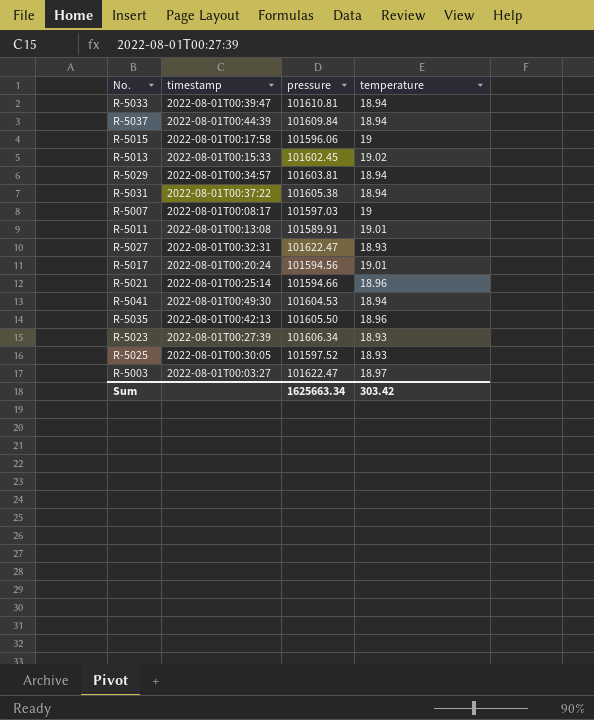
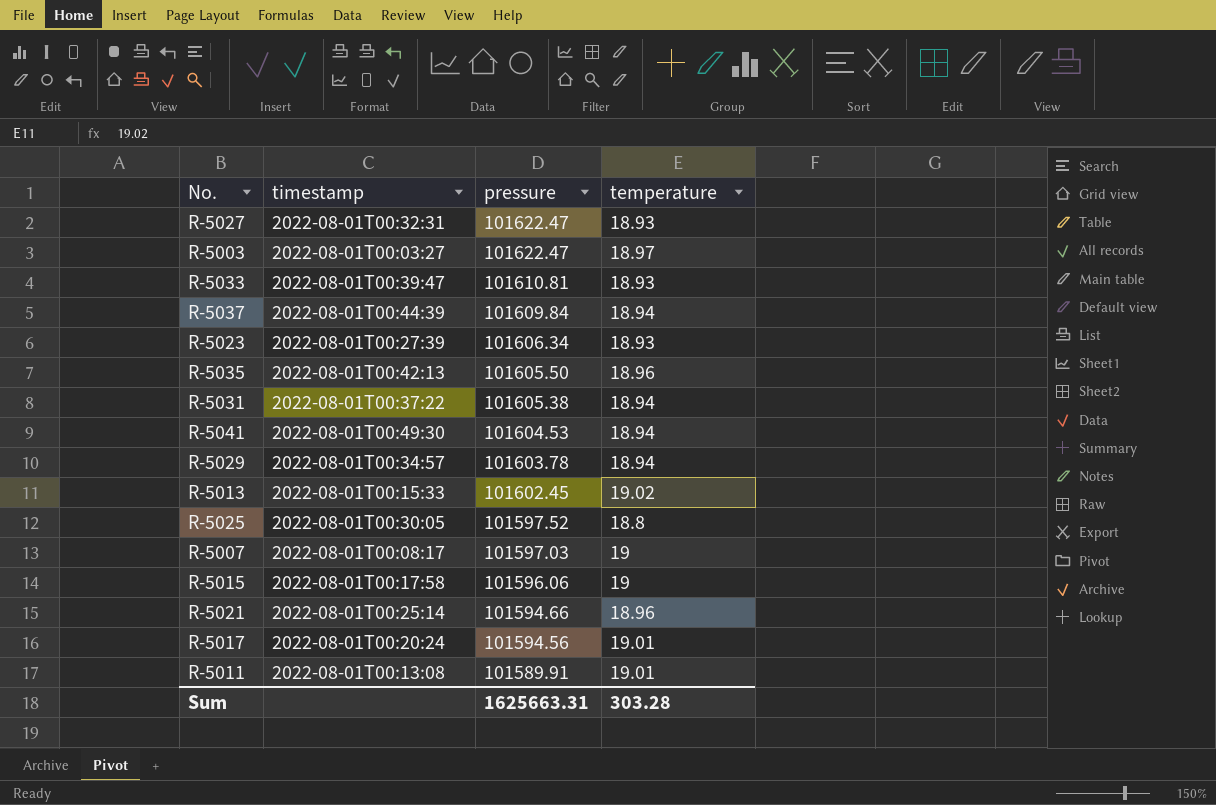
row order: none -> pressure descending
R-5033 | temperature: 18.94 -> 18.93
R-5029 | pressure: 101603.81 -> 101603.78
R-5025 | temperature: 18.93 -> 18.8
Sum | pressure: 1625663.34 -> 1625663.31
Sum | temperature: 303.42 -> 303.28

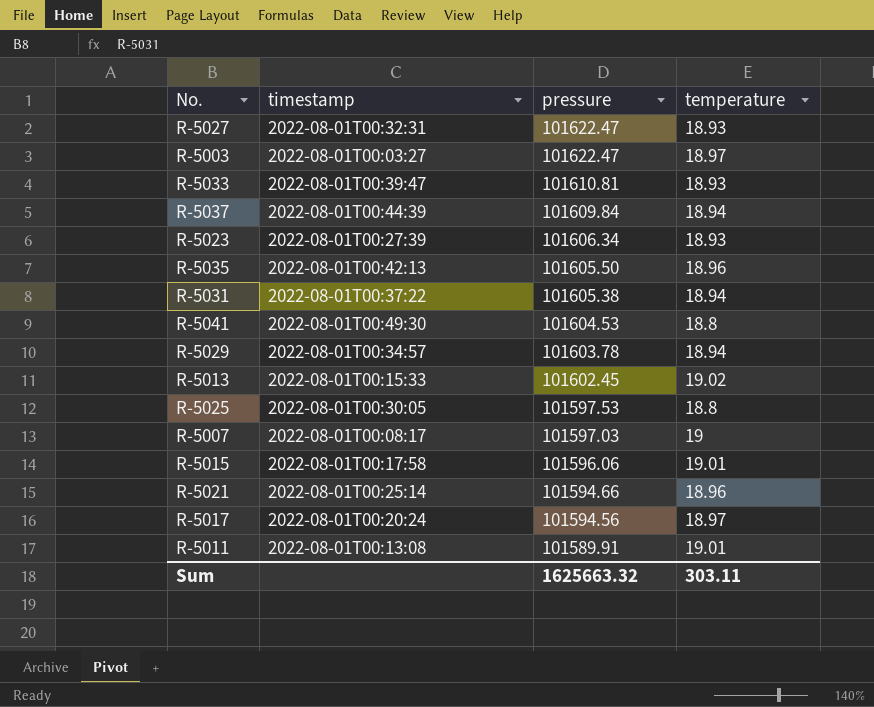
R-5041 | temperature: 18.94 -> 18.8
R-5025 | pressure: 101597.52 -> 101597.53
R-5015 | temperature: 19 -> 19.01
R-5017 | temperature: 19.01 -> 18.97
Sum | pressure: 1625663.31 -> 1625663.32
Sum | temperature: 303.28 -> 303.11

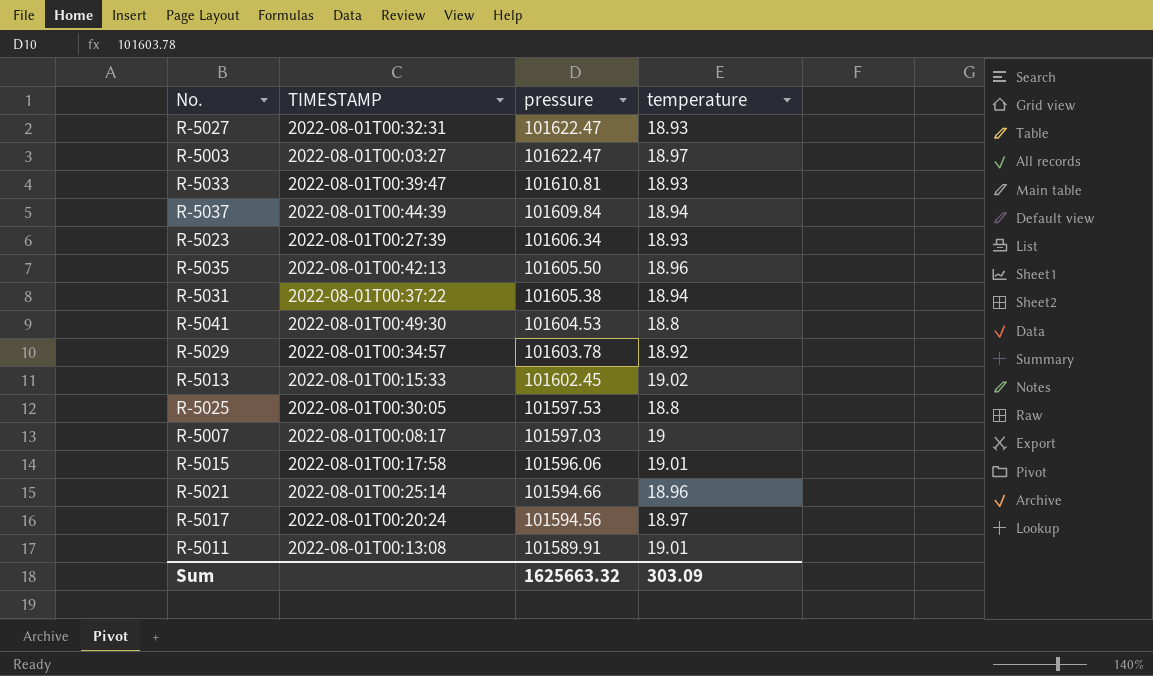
column name: timestamp -> TIMESTAMP
R-5029 | temperature: 18.94 -> 18.92
Sum | temperature: 303.11 -> 303.09

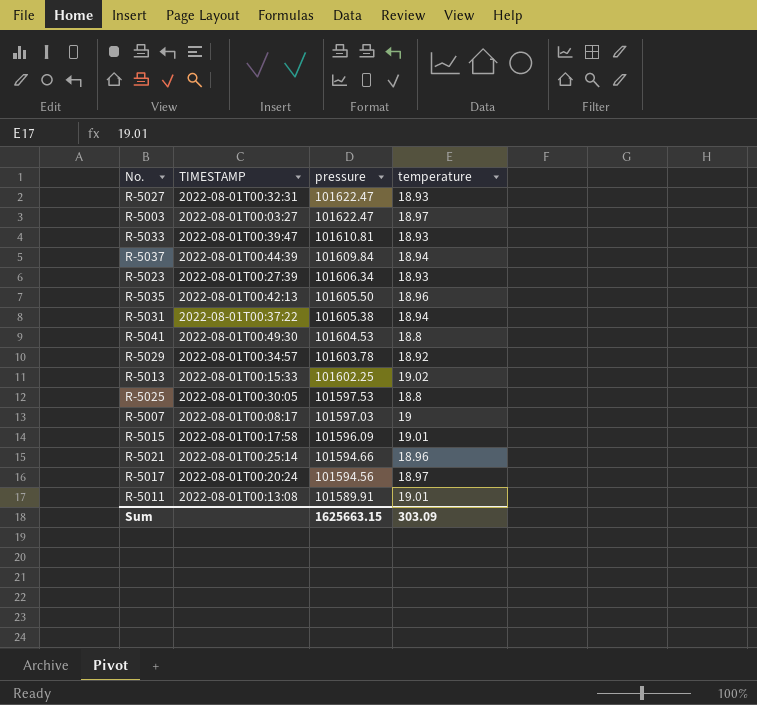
R-5013 | pressure: 101602.45 -> 101602.25
R-5015 | pressure: 101596.06 -> 101596.09
Sum | pressure: 1625663.32 -> 1625663.15

